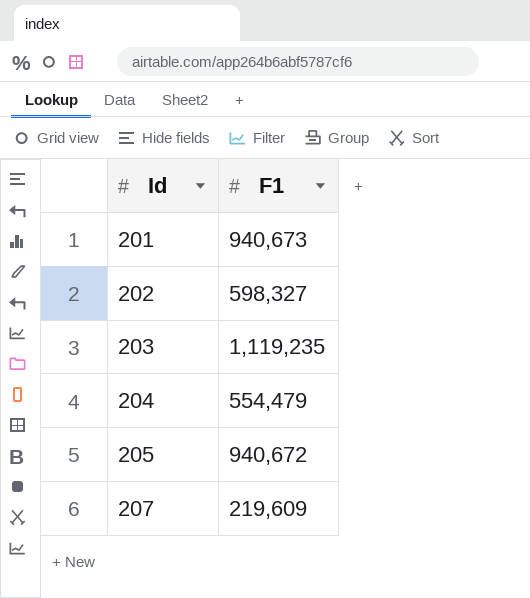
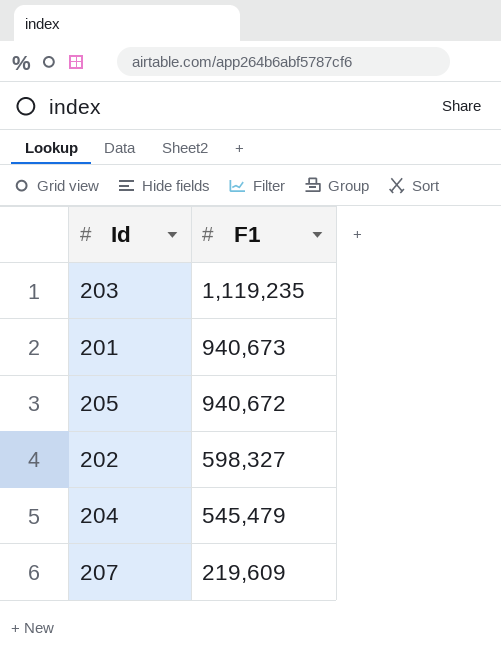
row order: Id ascending -> F1 descending
204 | F1: 554,479 -> 545,479

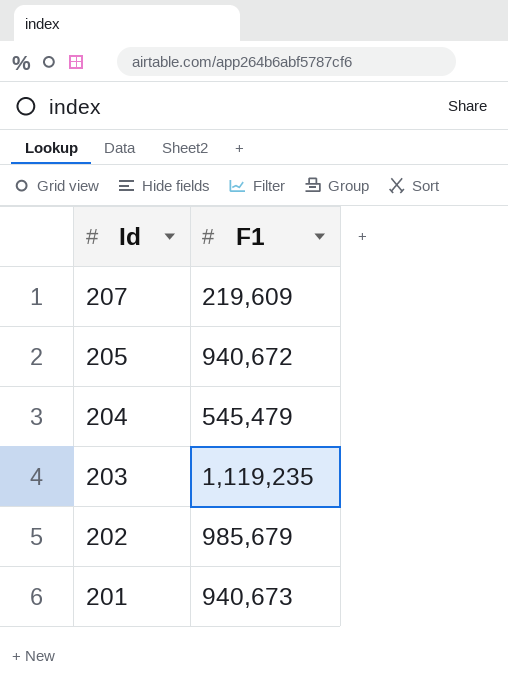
row order: F1 descending -> Id descending
202 | F1: 598,327 -> 985,679

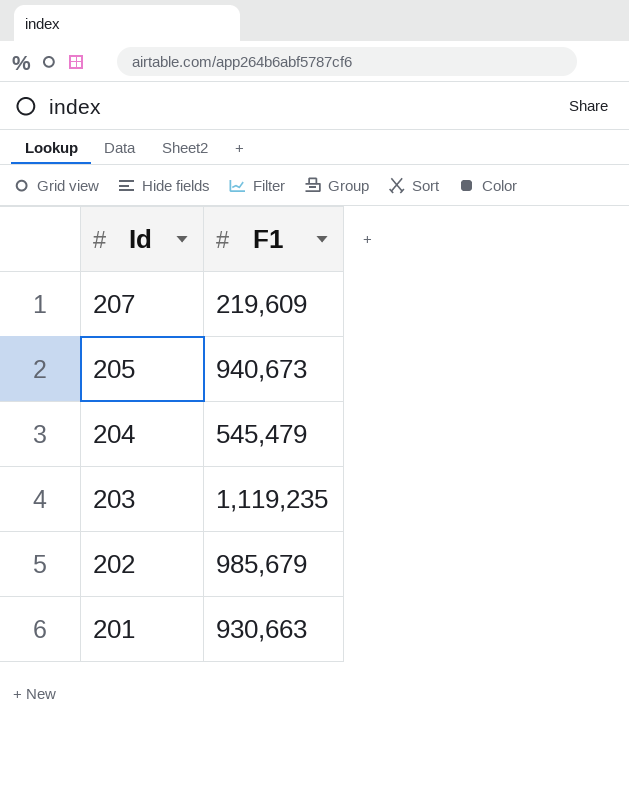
205 | F1: 940,672 -> 940,673
201 | F1: 940,673 -> 930,663

